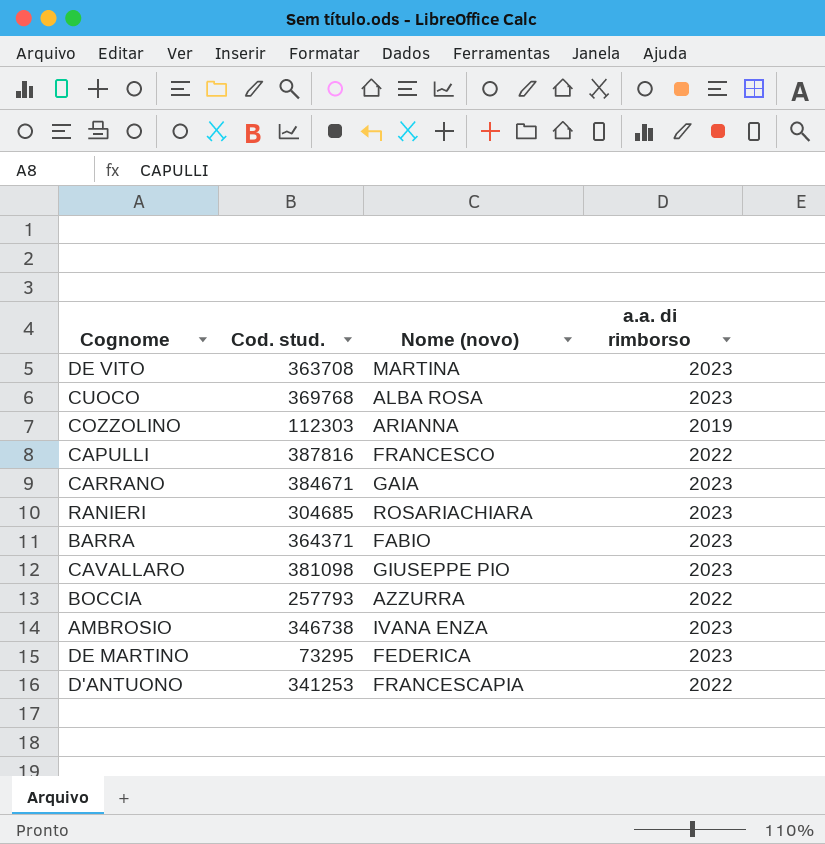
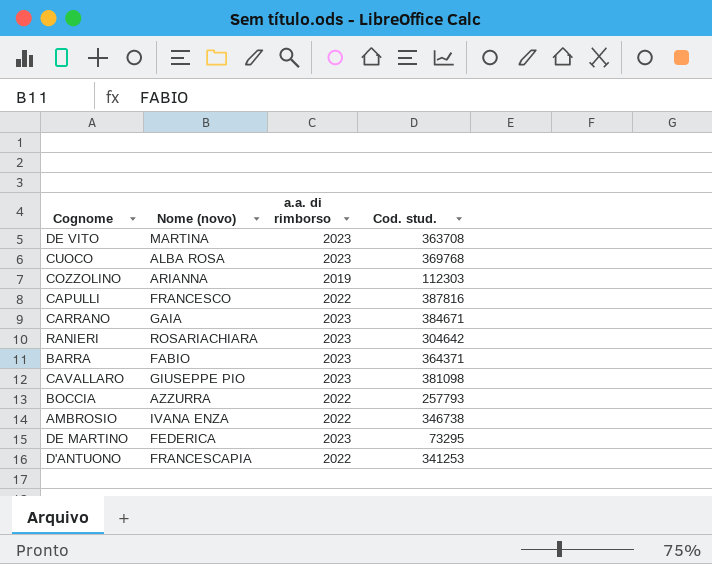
column Cod. stud. | position: 2 -> 4
RANIERI | Cod. stud.: 304685 -> 304642
AMBROSIO | a.a. di rimborso: 2023 -> 2022

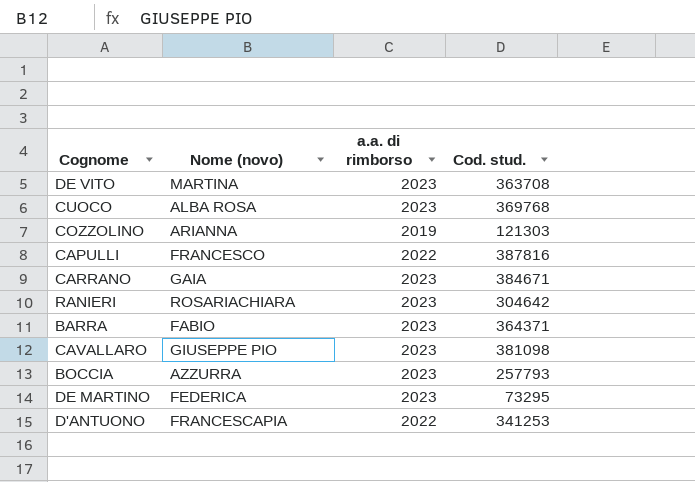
row AMBROSIO: IVANA ENZA | 2022 | 346738 -> none
COZZOLINO | Cod. stud.: 112303 -> 121303
BOCCIA | a.a. di rimborso: 2022 -> 2023

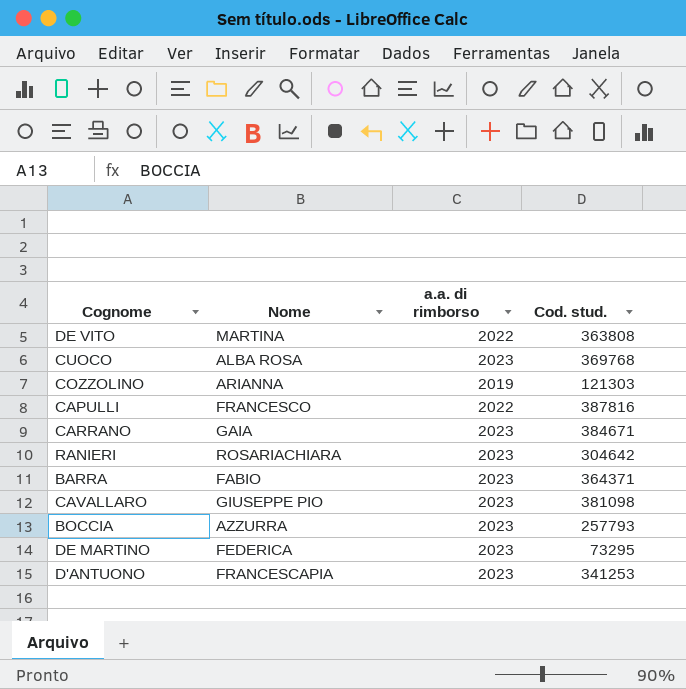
column name: Nome (novo) -> Nome
DE VITO | a.a. di rimborso: 2023 -> 2022
DE VITO | Cod. stud.: 363708 -> 363808
D'ANTUONO | a.a. di rimborso: 2022 -> 2023

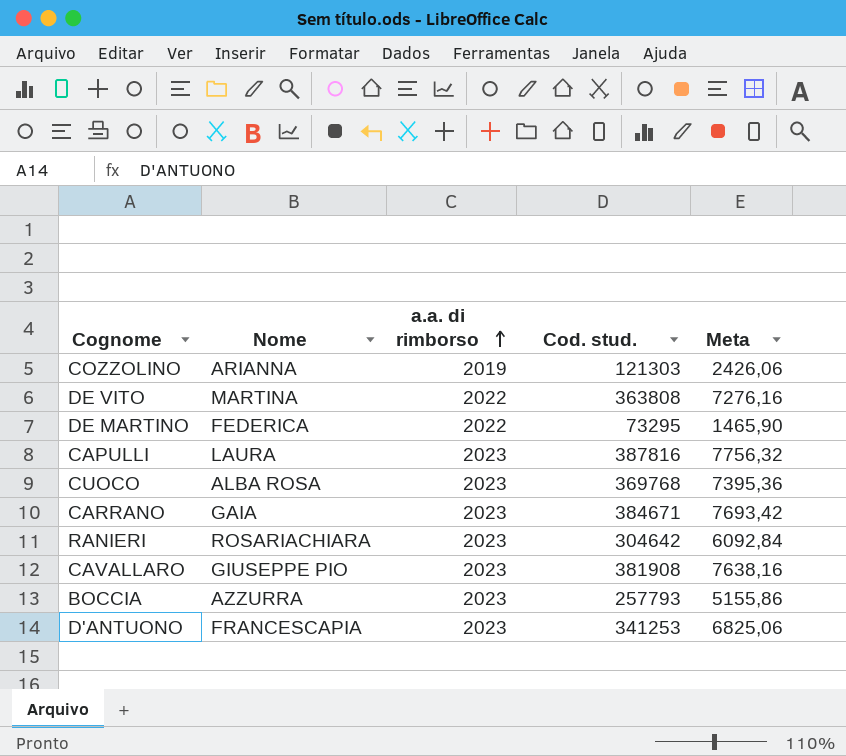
row order: none -> a.a. di rimborso ascending
column Meta | formula: none -> [Cod. stud.] * 0,02
row BARRA: FABIO | 2023 | 364371 -> none
DE MARTINO | a.a. di rimborso: 2023 -> 2022
CAPULLI | Nome: FRANCESCO -> LAURA
CAPULLI | a.a. di rimborso: 2022 -> 2023
CAVALLARO | Cod. stud.: 381098 -> 381908

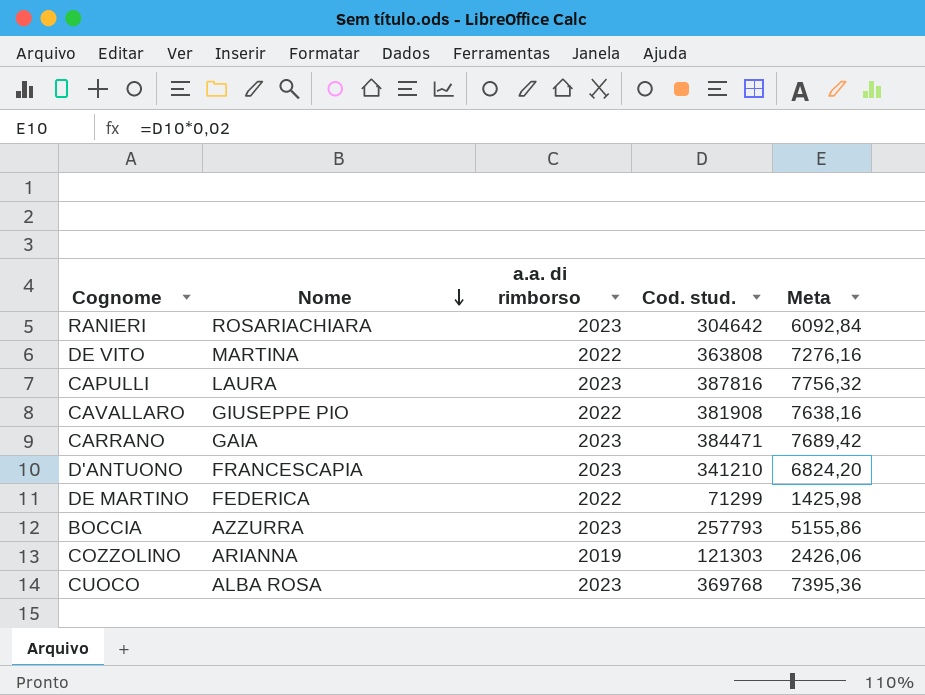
row order: a.a. di rimborso ascending -> Nome descending
CAVALLARO | a.a. di rimborso: 2023 -> 2022
CARRANO | Cod. stud.: 384671 -> 384471
CARRANO | Meta: 7693,42 -> 7689,42
D'ANTUONO | Cod. stud.: 341253 -> 341210
D'ANTUONO | Meta: 6825,06 -> 6824,20
DE MARTINO | Cod. stud.: 73295 -> 71299
DE MARTINO | Meta: 1465,90 -> 1425,98

